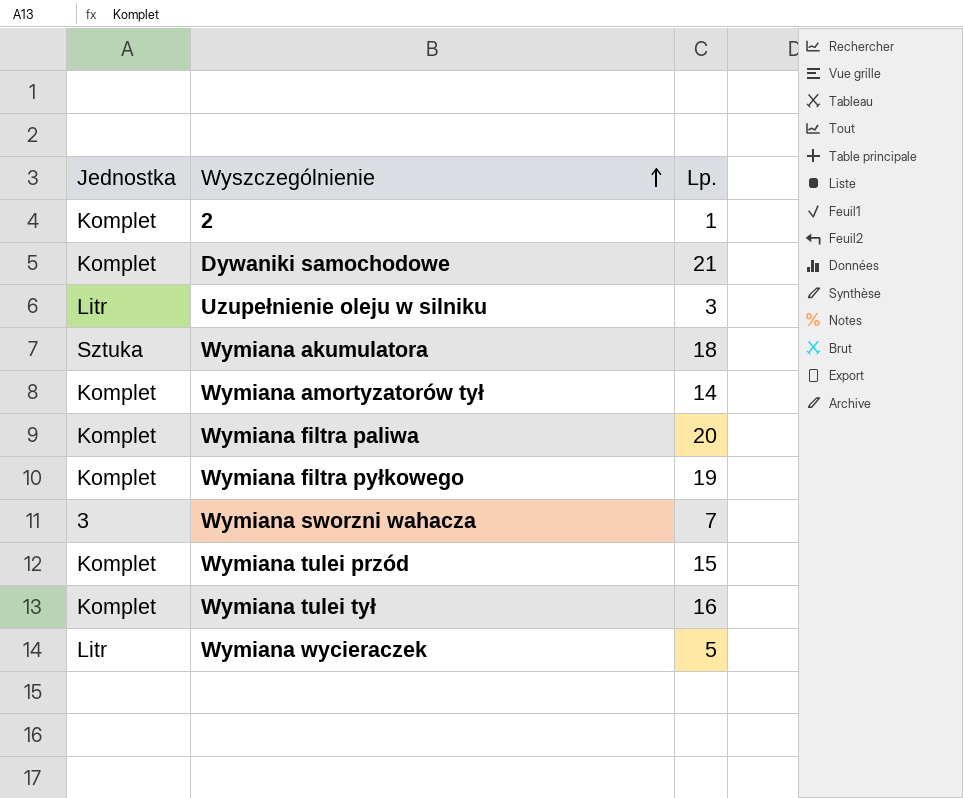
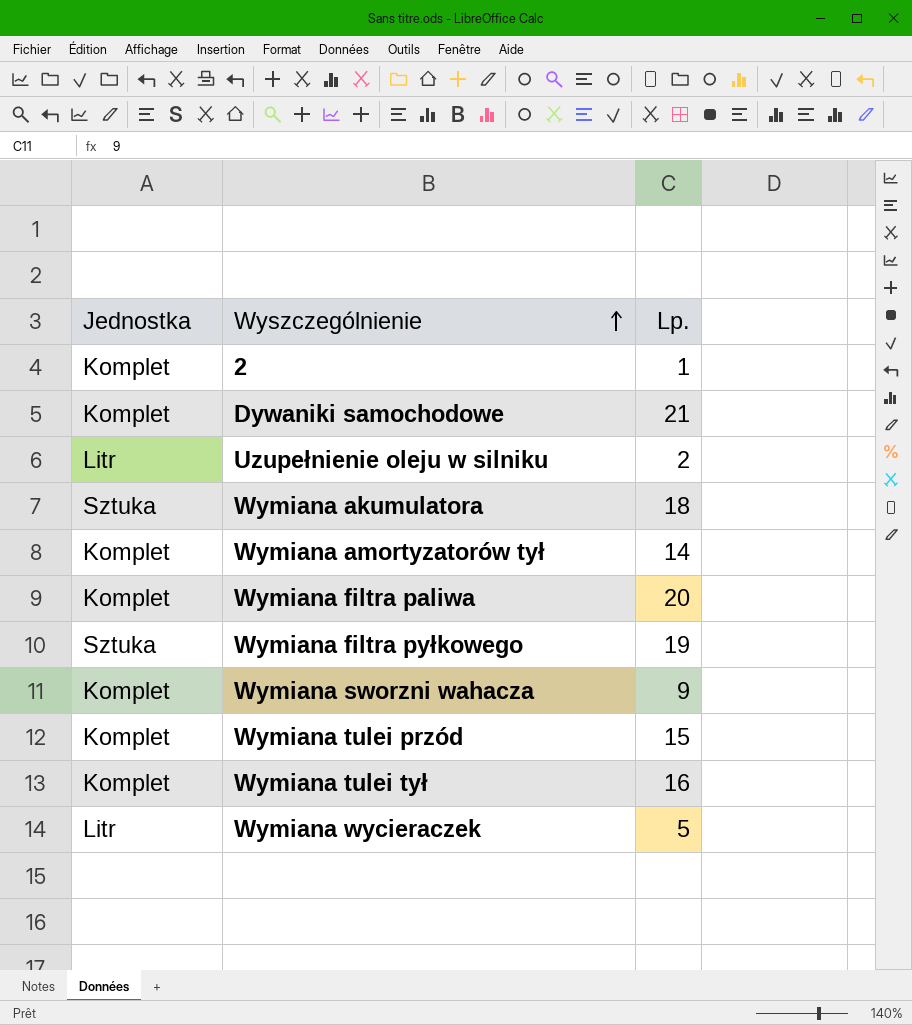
Uzupełnienie oleju w silniku | Lp.: 3 -> 2
Wymiana filtra pyłkowego | Jednostka: Komplet -> Sztuka
Wymiana sworzni wahacza | Jednostka: 3 -> Komplet
Wymiana sworzni wahacza | Lp.: 7 -> 9

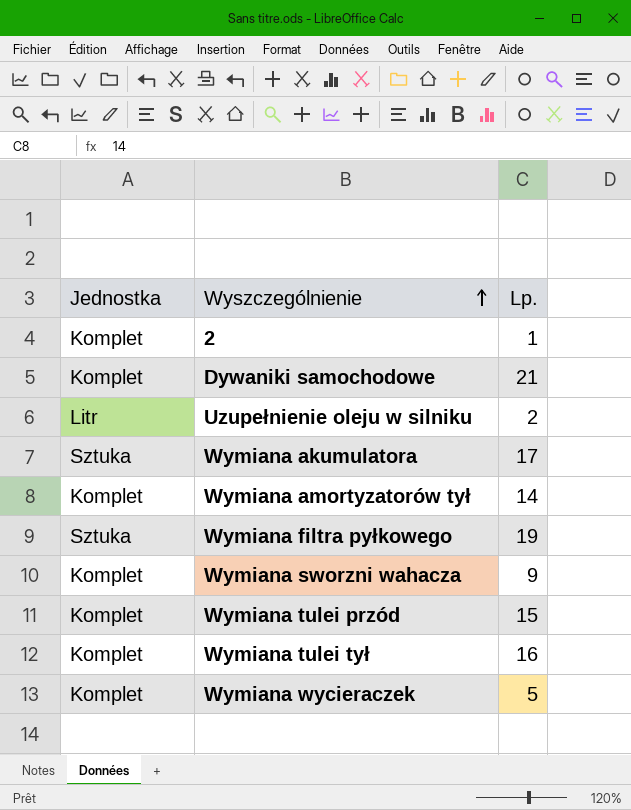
row Wymiana filtra paliwa: Komplet | 20 -> none
Wymiana akumulatora | Lp.: 18 -> 17
Wymiana wycieraczek | Jednostka: Litr -> Komplet

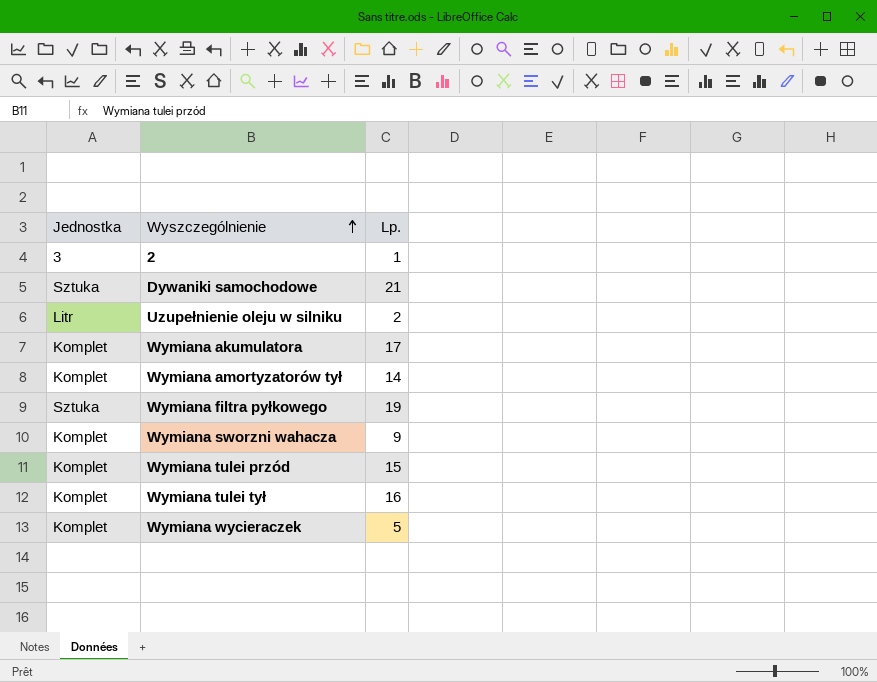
2 | Jednostka: Komplet -> 3
Dywaniki samochodowe | Jednostka: Komplet -> Sztuka
Wymiana akumulatora | Jednostka: Sztuka -> Komplet

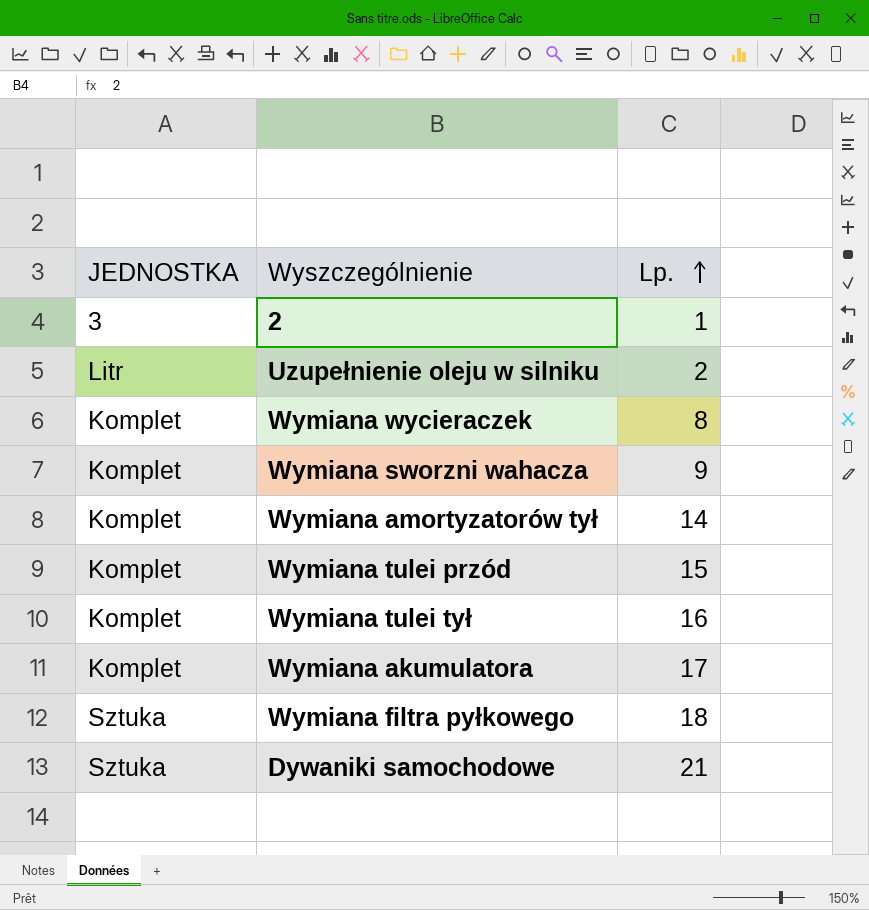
row order: Wyszczególnienie ascending -> Lp. ascending
column name: Jednostka -> JEDNOSTKA
Wymiana wycieraczek | Lp.: 5 -> 8
Wymiana filtra pyłkowego | Lp.: 19 -> 18

